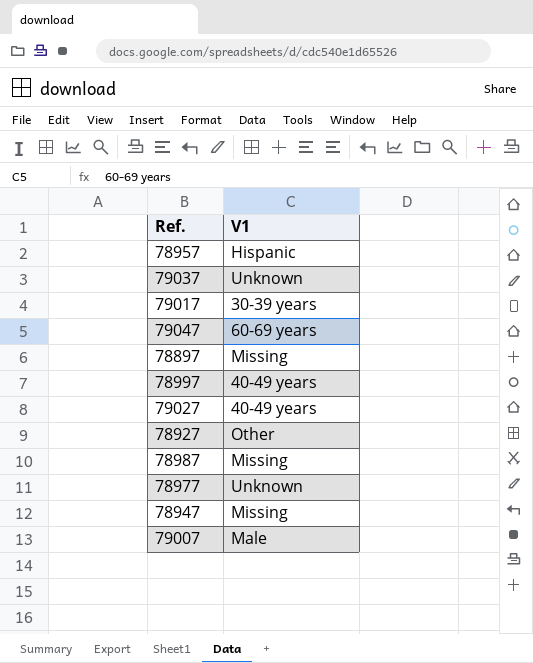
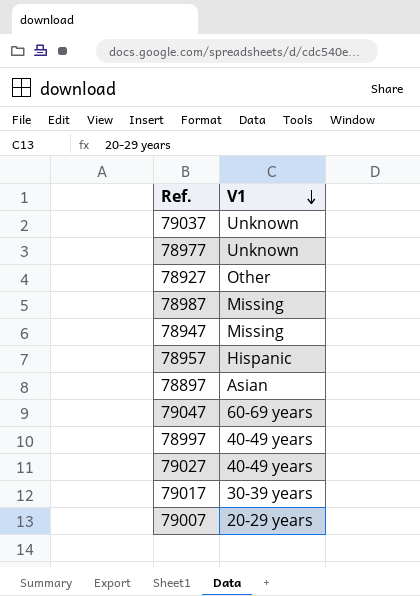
row order: none -> V1 descending
78897 | V1: Missing -> Asian
79007 | V1: Male -> 20-29 years

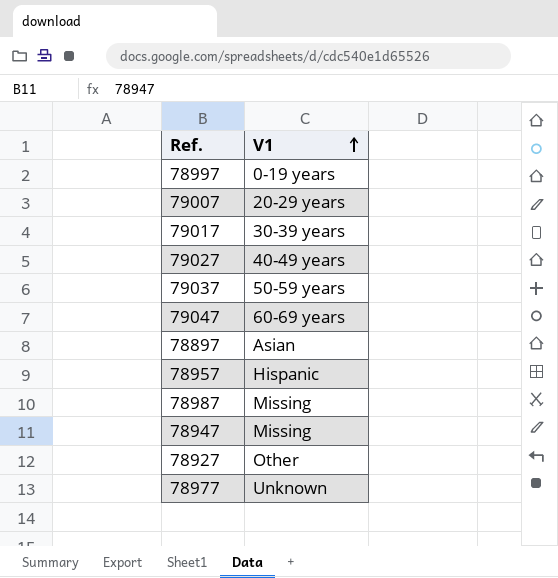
row order: V1 descending -> V1 ascending
78997 | V1: 40-49 years -> 0-19 years
79037 | V1: Unknown -> 50-59 years

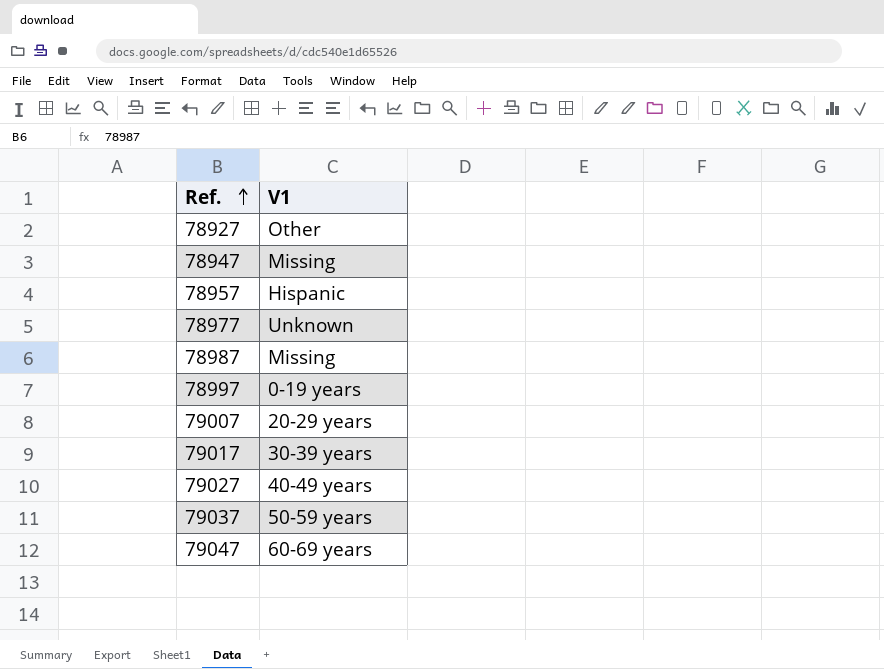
row order: V1 ascending -> Ref. ascending
row 78897: Asian -> none

